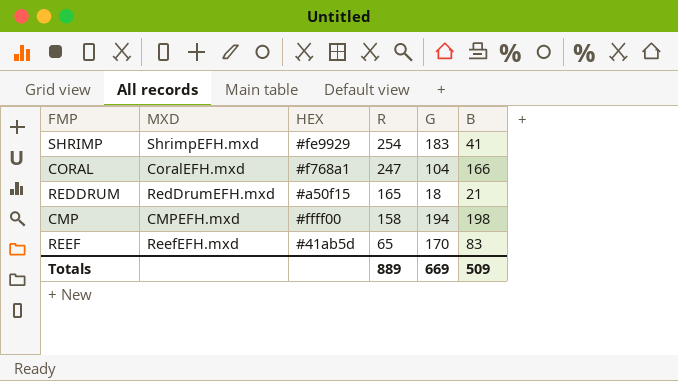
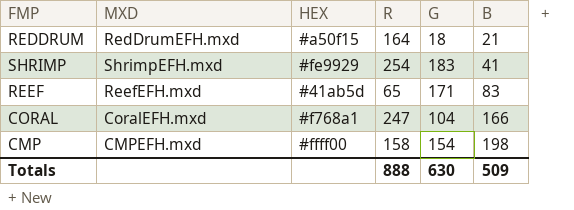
row order: R descending -> B ascending
REDDRUM | R: 165 -> 164
REEF | G: 170 -> 171
CMP | G: 194 -> 154
Totals | R: 889 -> 888
Totals | G: 669 -> 630

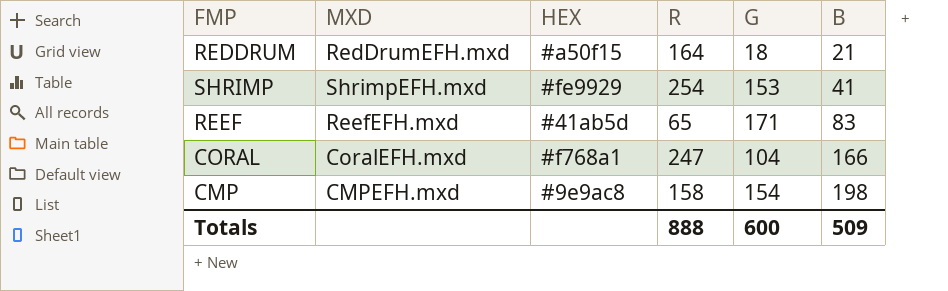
SHRIMP | G: 183 -> 153
CMP | HEX: #ffff00 -> #9e9ac8
Totals | G: 630 -> 600

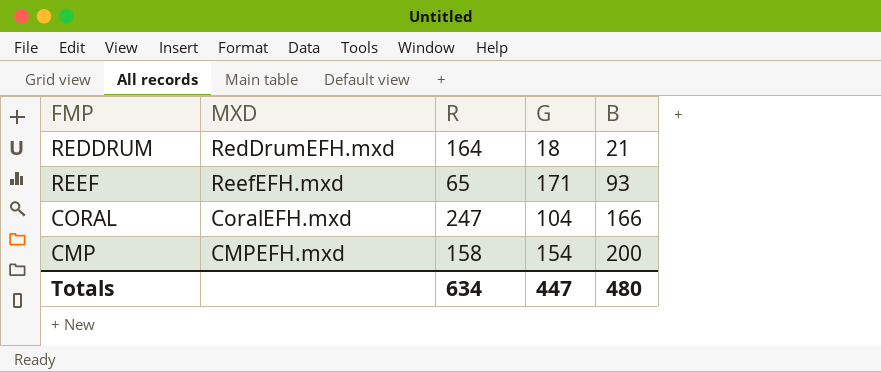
column HEX | position: 3 -> none
row SHRIMP: ShrimpEFH.mxd | #fe9929 | 254 | 153 | 41 -> none
REEF | B: 83 -> 93
CMP | B: 198 -> 200
Totals | R: 888 -> 634
Totals | G: 600 -> 447
Totals | B: 509 -> 480

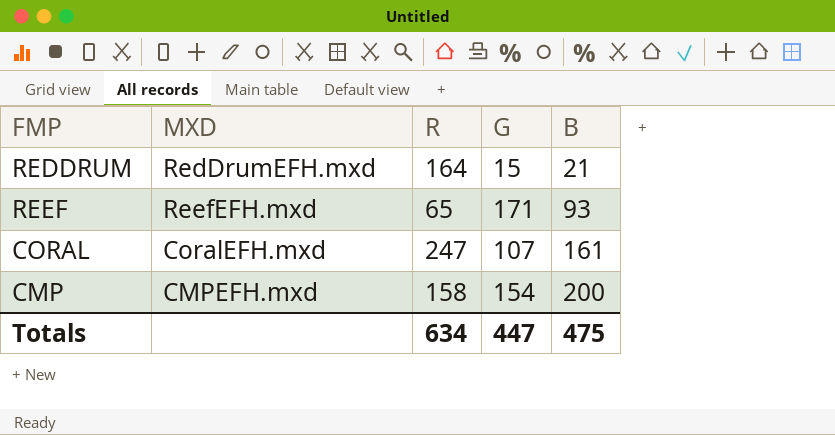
REDDRUM | G: 18 -> 15
CORAL | G: 104 -> 107
CORAL | B: 166 -> 161
Totals | B: 480 -> 475

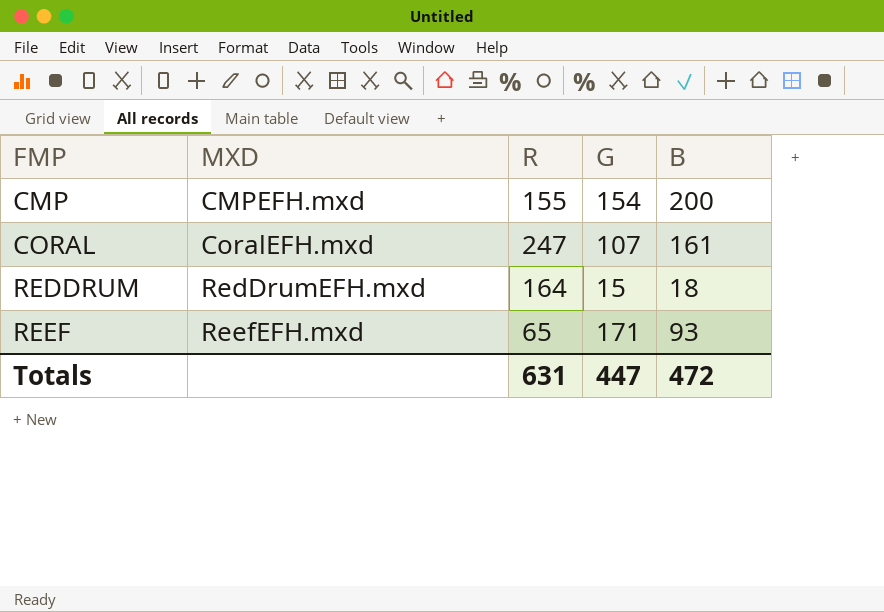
row order: B ascending -> FMP ascending
CMP | R: 158 -> 155
REDDRUM | B: 21 -> 18
Totals | R: 634 -> 631
Totals | B: 475 -> 472

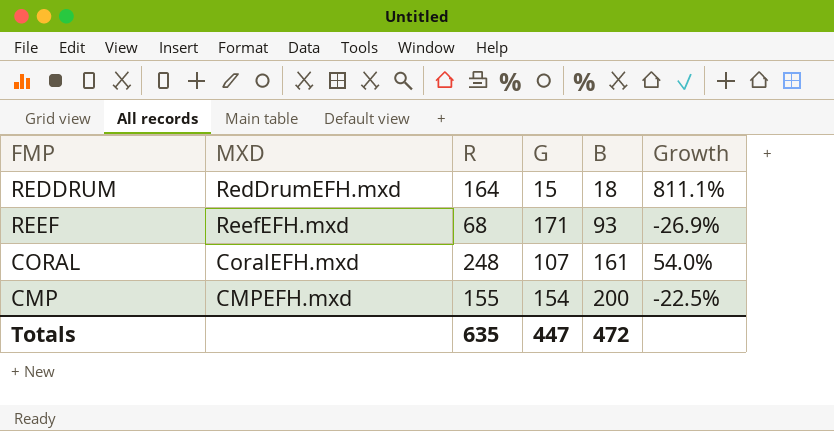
row order: FMP ascending -> B ascending
column Growth | formula: none -> ([R] - [B]) / [B]
REEF | R: 65 -> 68
CORAL | R: 247 -> 248
Totals | R: 631 -> 635

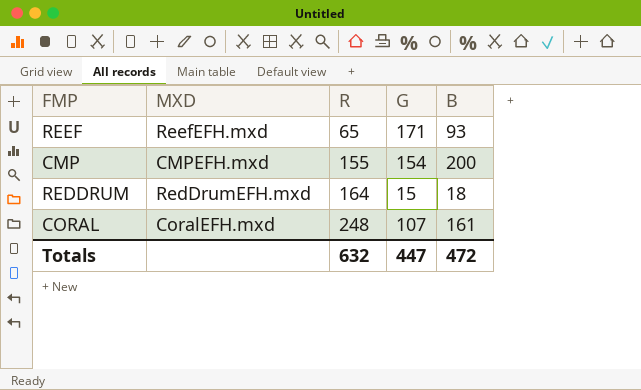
row order: B ascending -> R ascending
column Growth | formula: ([R] - [B]) / [B] -> none
REEF | R: 68 -> 65
Totals | R: 635 -> 632

